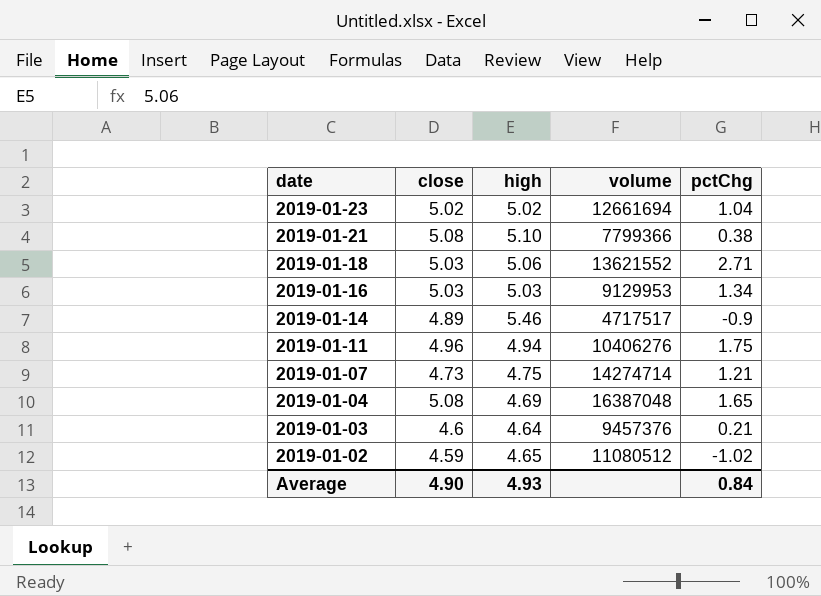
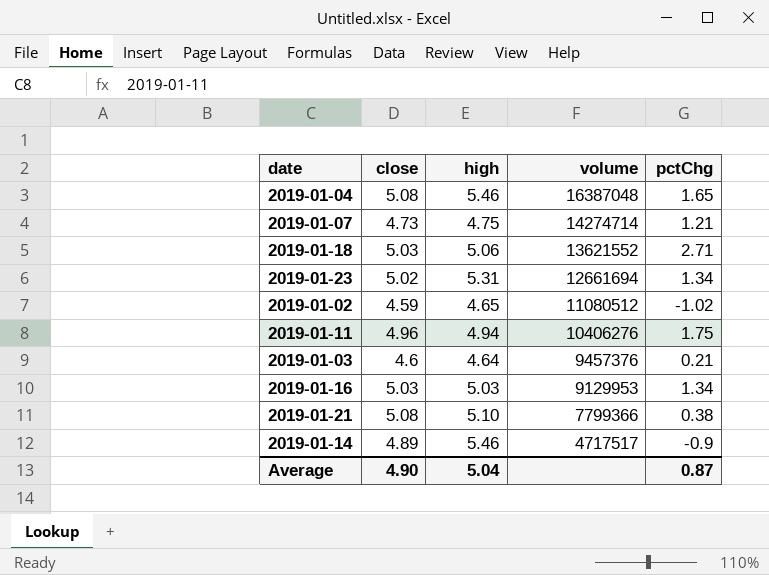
row order: date descending -> volume descending
2019-01-04 | high: 4.69 -> 5.46
2019-01-23 | high: 5.02 -> 5.31
2019-01-23 | pctChg: 1.04 -> 1.34
Average | high: 4.93 -> 5.04
Average | pctChg: 0.84 -> 0.87

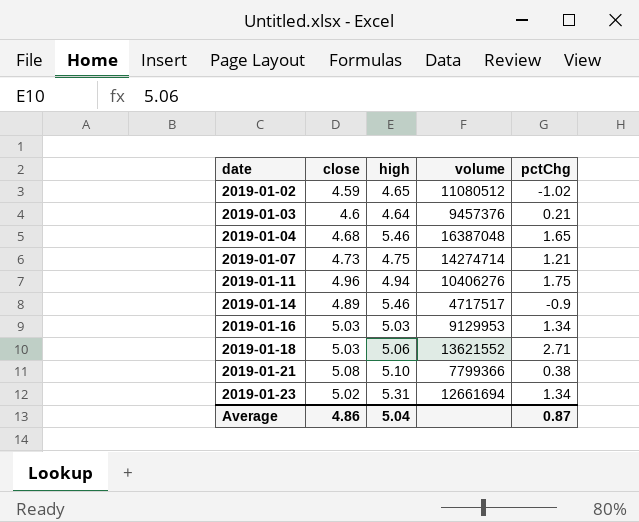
row order: volume descending -> date ascending
2019-01-04 | close: 5.08 -> 4.68
Average | close: 4.90 -> 4.86

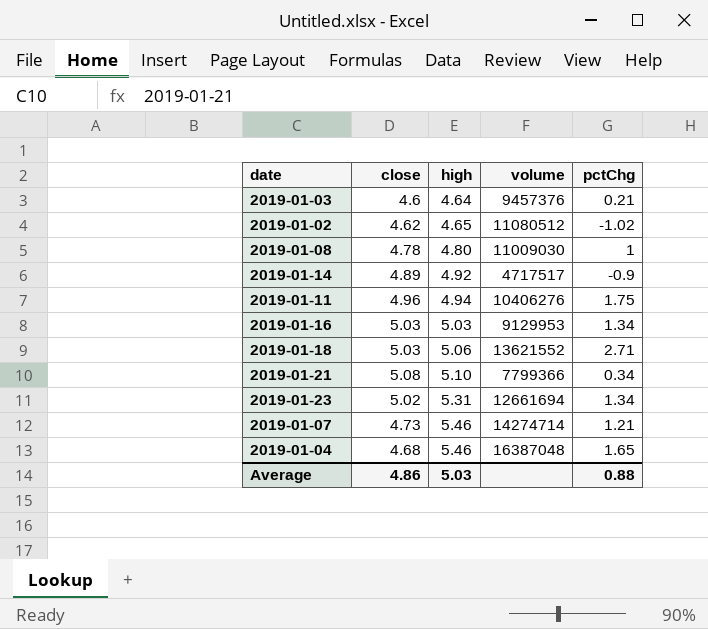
row order: date ascending -> high ascending
2019-01-02 | close: 4.59 -> 4.62
row 2019-01-08: none -> 4.78 | 4.80 | 11009030 | 1
2019-01-14 | high: 5.46 -> 4.92
2019-01-21 | pctChg: 0.38 -> 0.34
2019-01-07 | high: 4.75 -> 5.46
Average | high: 5.04 -> 5.03
Average | pctChg: 0.87 -> 0.88

